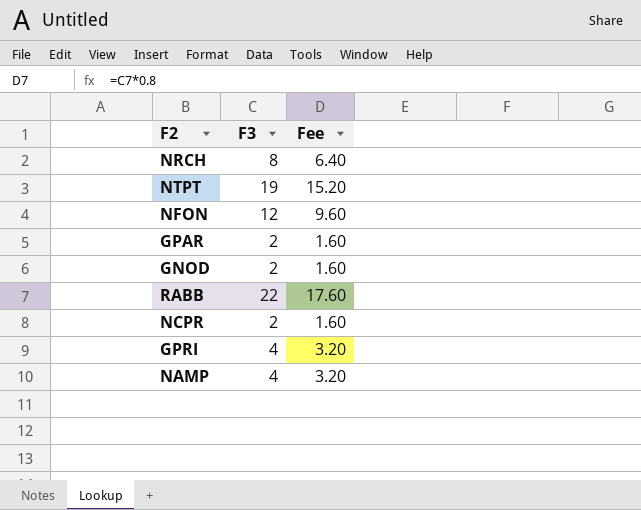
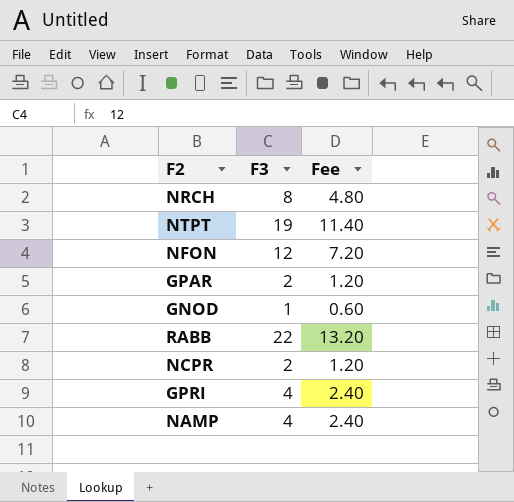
column Fee | formula: [F3] * 0.8 -> [F3] * 0.6
GNOD | F3: 2 -> 1

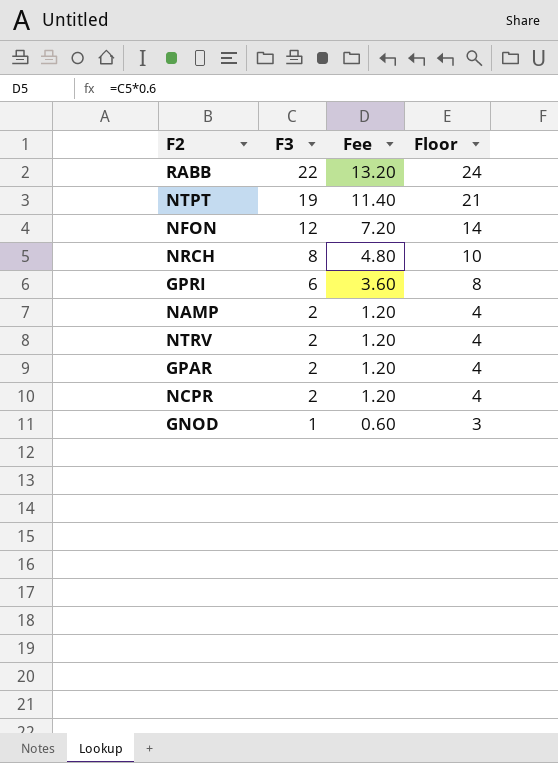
row order: none -> F3 descending
column Floor | formula: none -> [F3] + 2
GPRI | F3: 4 -> 6
GPRI | Fee: 2.40 -> 3.60
NAMP | F3: 4 -> 2
NAMP | Fee: 2.40 -> 1.20
row NTRV: none -> 2 | 1.20 | 4

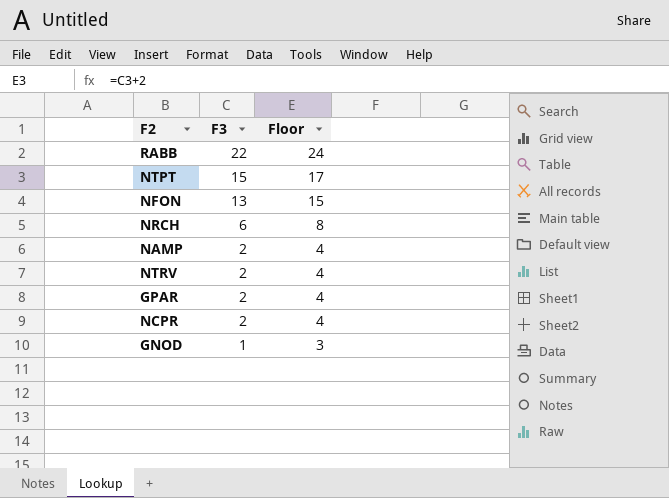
column Fee | formula: [F3] * 0.6 -> none
row GPRI: 6 | 3.60 | 8 -> none
NTPT | F3: 19 -> 15
NTPT | Floor: 21 -> 17
NFON | F3: 12 -> 13
NFON | Floor: 14 -> 15
NRCH | F3: 8 -> 6
NRCH | Floor: 10 -> 8

